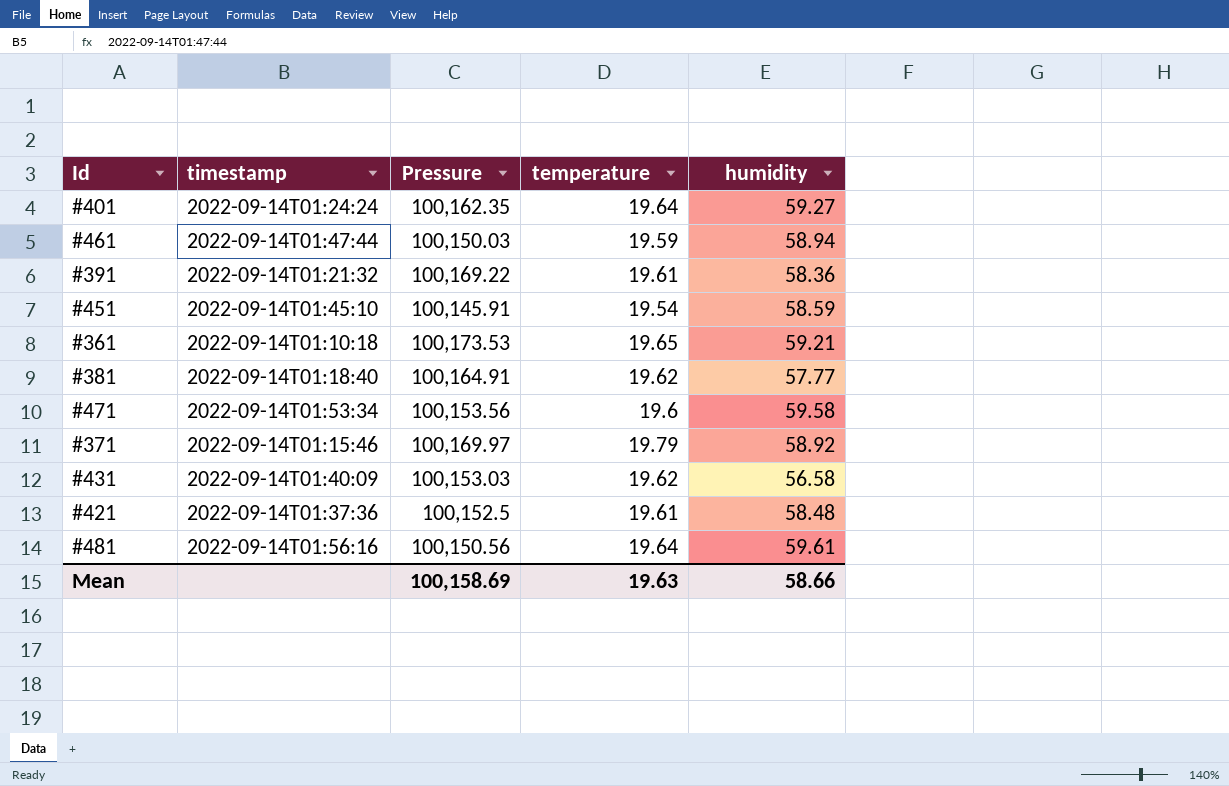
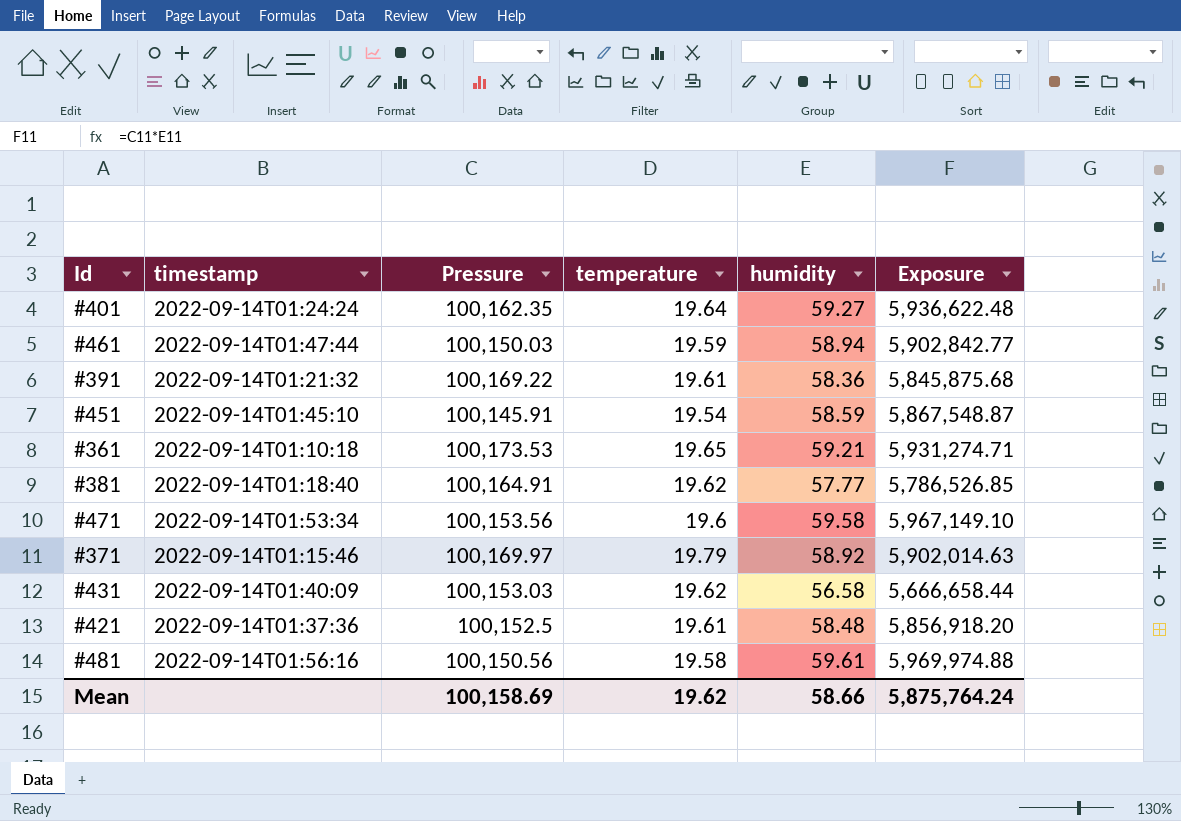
column Exposure | formula: none -> [Pressure] * [humidity]
#481 | temperature: 19.64 -> 19.58
Mean | temperature: 19.63 -> 19.62

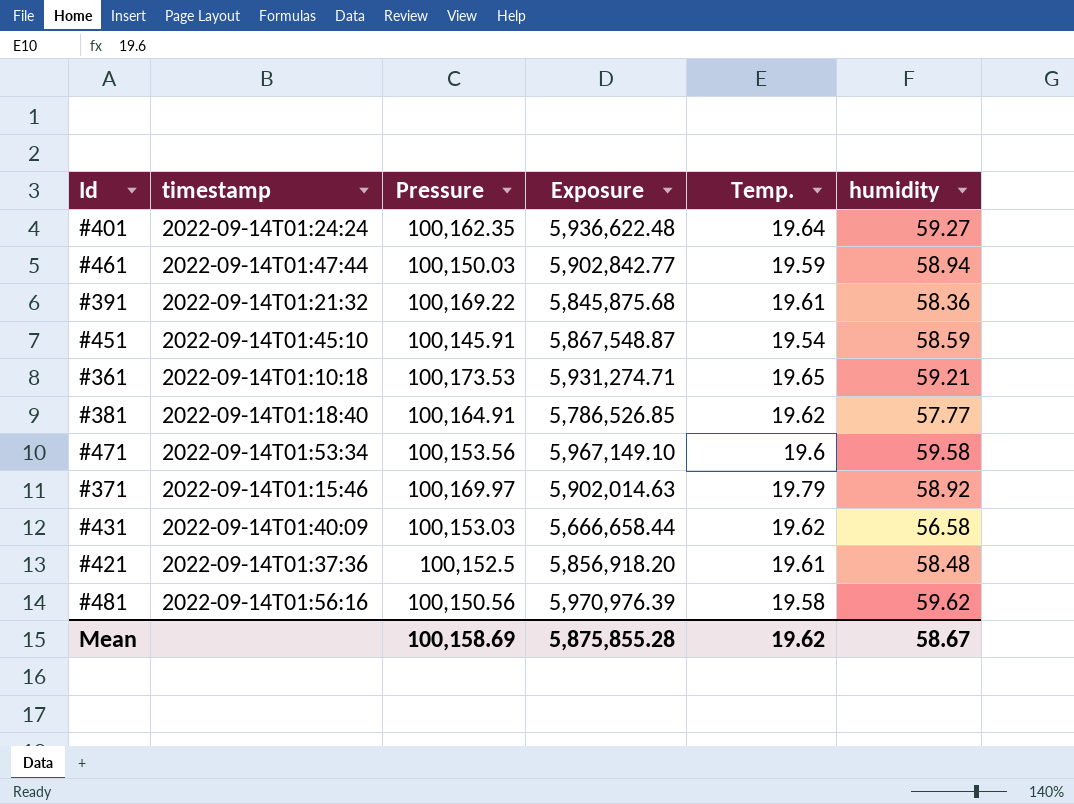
column Exposure | position: 6 -> 4
column name: temperature -> Temp.
#481 | Exposure: 5,969,974.88 -> 5,970,976.39
#481 | humidity: 59.61 -> 59.62
Mean | Exposure: 5,875,764.24 -> 5,875,855.28
Mean | humidity: 58.66 -> 58.67

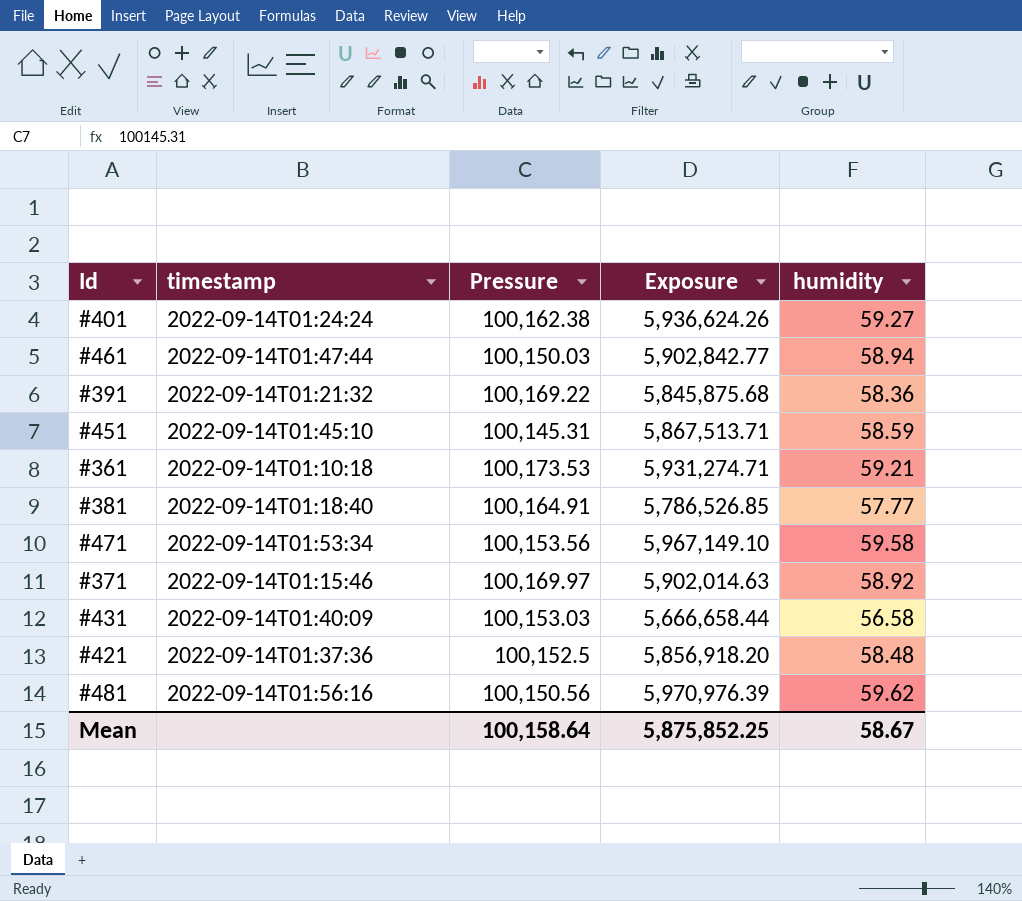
column Temp. | position: 5 -> none
#401 | Pressure: 100,162.35 -> 100,162.38
#401 | Exposure: 5,936,622.48 -> 5,936,624.26
#451 | Pressure: 100,145.91 -> 100,145.31
#451 | Exposure: 5,867,548.87 -> 5,867,513.71
Mean | Pressure: 100,158.69 -> 100,158.64
Mean | Exposure: 5,875,855.28 -> 5,875,852.25

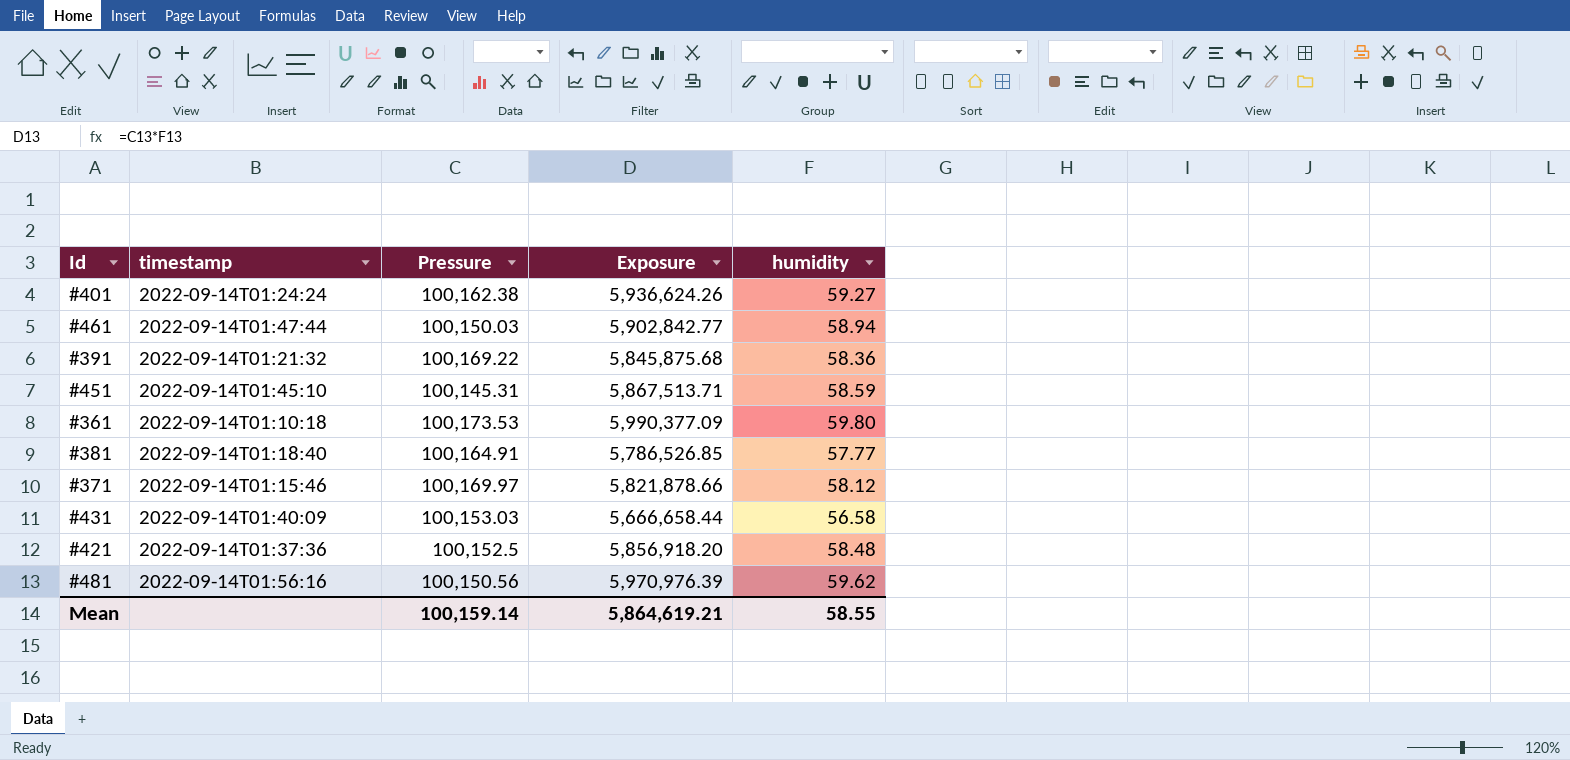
row #471: 2022-09-14T01:53:34 | 100,153.56 | 5,967,149.10 | 59.58 -> none
#361 | Exposure: 5,931,274.71 -> 5,990,377.09
#361 | humidity: 59.21 -> 59.80
#371 | Exposure: 5,902,014.63 -> 5,821,878.66
#371 | humidity: 58.92 -> 58.12
Mean | Pressure: 100,158.64 -> 100,159.14
Mean | Exposure: 5,875,852.25 -> 5,864,619.21
Mean | humidity: 58.67 -> 58.55

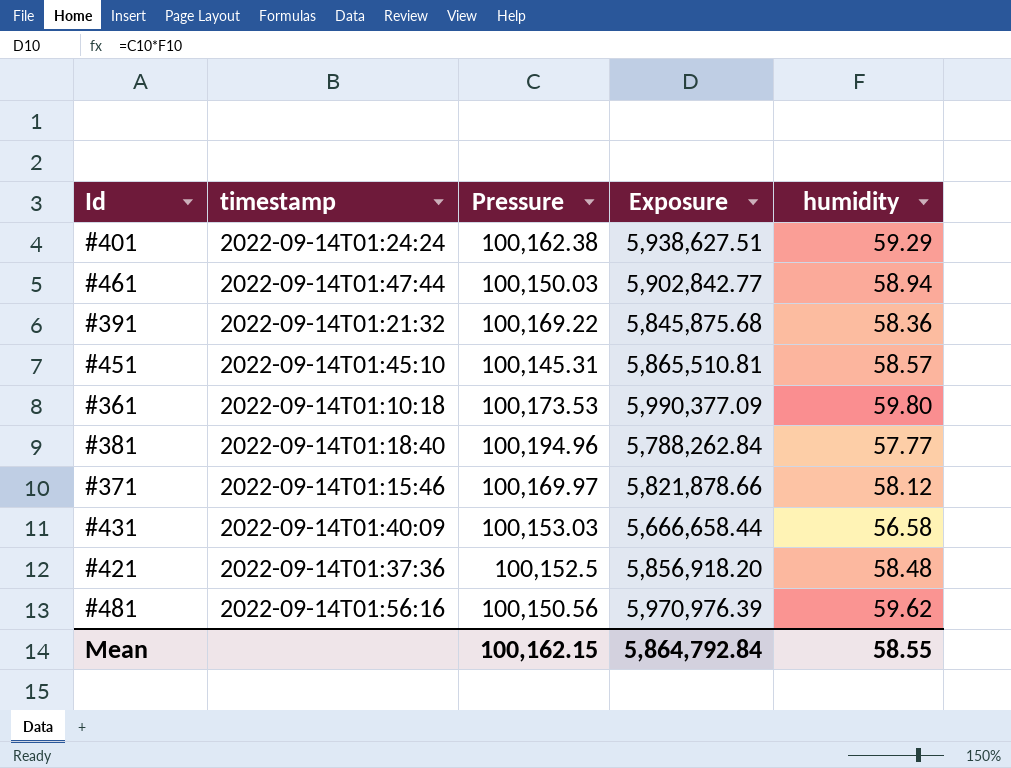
#401 | Exposure: 5,936,624.26 -> 5,938,627.51
#401 | humidity: 59.27 -> 59.29
#451 | Exposure: 5,867,513.71 -> 5,865,510.81
#451 | humidity: 58.59 -> 58.57
#381 | Pressure: 100,164.91 -> 100,194.96
#381 | Exposure: 5,786,526.85 -> 5,788,262.84
Mean | Pressure: 100,159.14 -> 100,162.15
Mean | Exposure: 5,864,619.21 -> 5,864,792.84

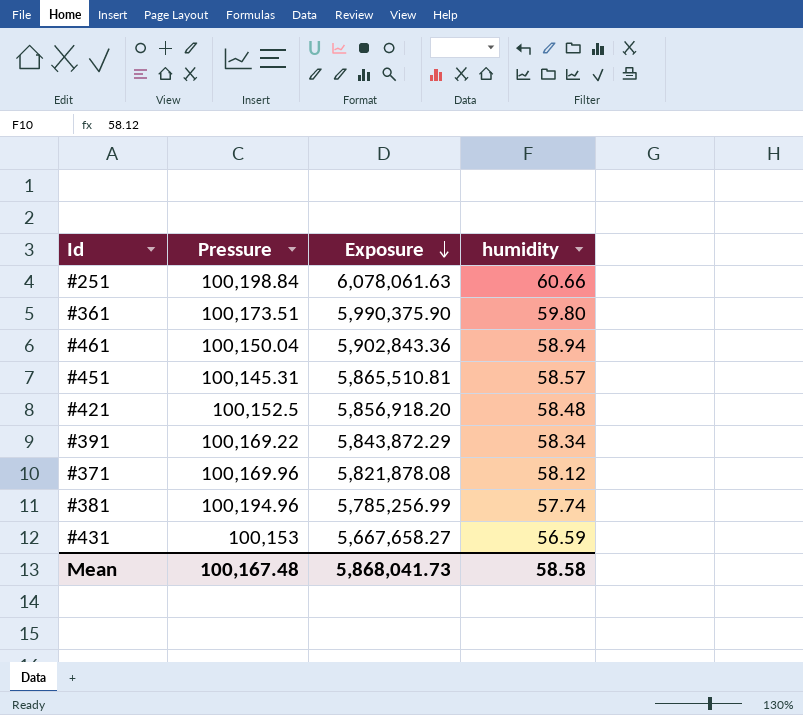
row order: none -> Exposure descending
column timestamp | position: 2 -> none
row #401: 2022-09-14T01:24:24 | 100,162.38 | 5,938,627.51 | 59.29 -> none
row #481: 2022-09-14T01:56:16 | 100,150.56 | 5,970,976.39 | 59.62 -> none
row #251: none -> 100,198.84 | 6,078,061.63 | 60.66
#361 | Pressure: 100,173.53 -> 100,173.51
#361 | Exposure: 5,990,377.09 -> 5,990,375.90
#461 | Pressure: 100,150.03 -> 100,150.04
#461 | Exposure: 5,902,842.77 -> 5,902,843.36
#391 | Exposure: 5,845,875.68 -> 5,843,872.29
#391 | humidity: 58.36 -> 58.34
#371 | Pressure: 100,169.97 -> 100,169.96
#371 | Exposure: 5,821,878.66 -> 5,821,878.08
#381 | Exposure: 5,788,262.84 -> 5,785,256.99
#381 | humidity: 57.77 -> 57.74
#431 | Pressure: 100,153.03 -> 100,153
#431 | Exposure: 5,666,658.44 -> 5,667,658.27
#431 | humidity: 56.58 -> 56.59
Mean | Pressure: 100,162.15 -> 100,167.48
Mean | Exposure: 5,864,792.84 -> 5,868,041.73
Mean | humidity: 58.55 -> 58.58

